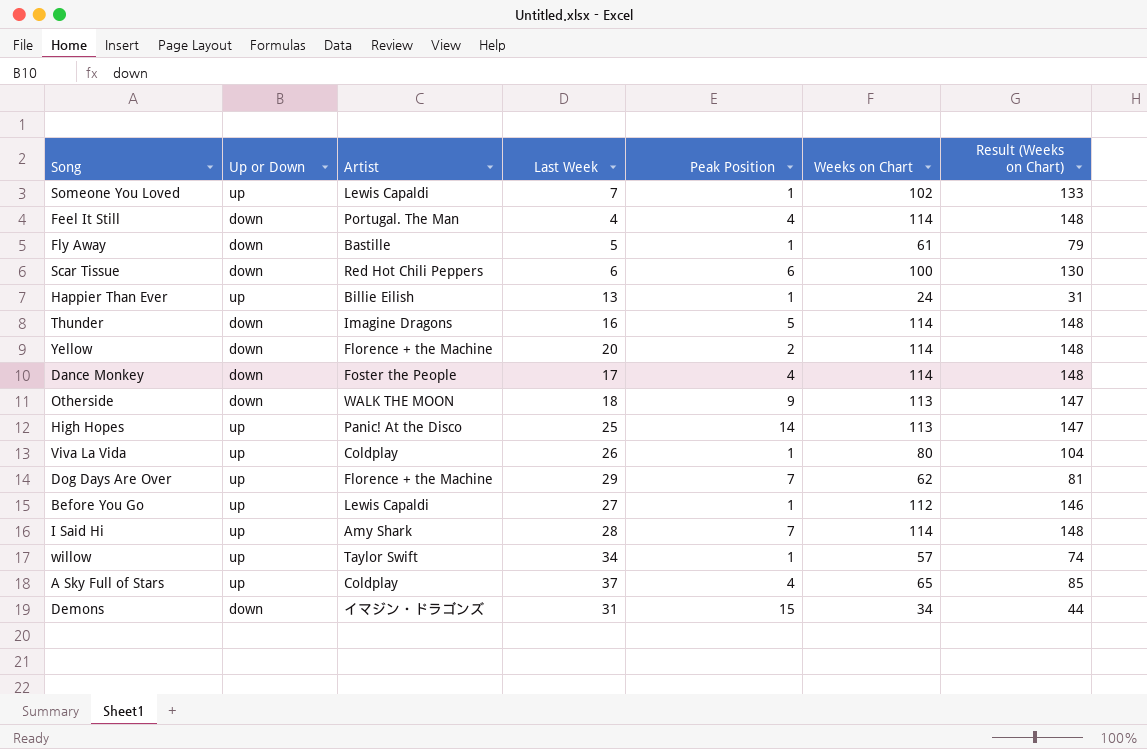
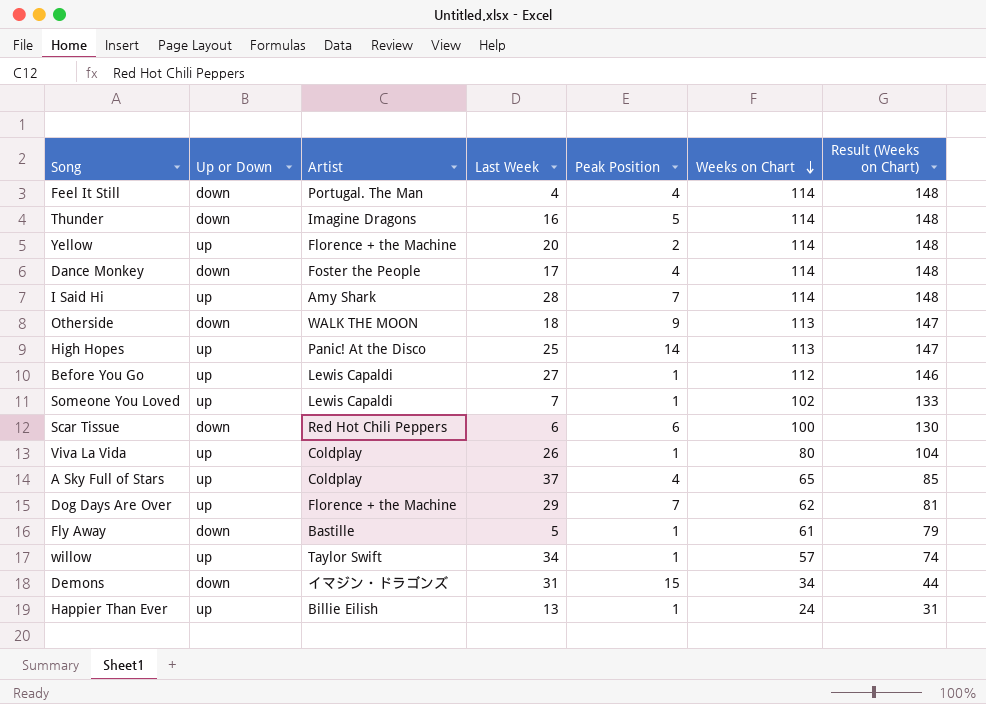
row order: none -> Weeks on Chart descending
Yellow | Up or Down: down -> up

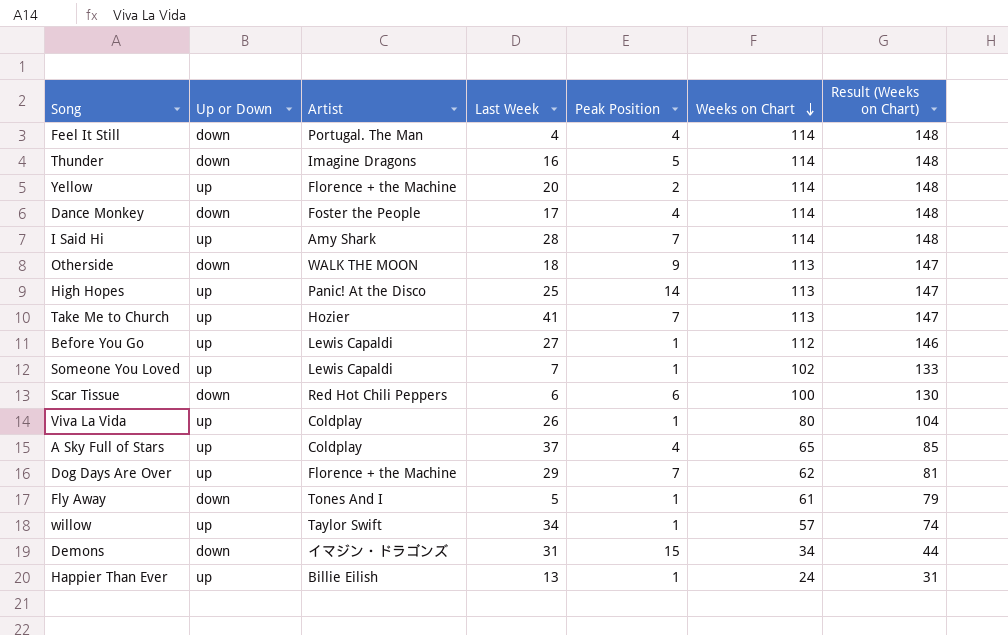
row Take Me to Church: none -> up | Hozier | 41 | 7 | 113 | 147
Fly Away | Artist: Bastille -> Tones And I

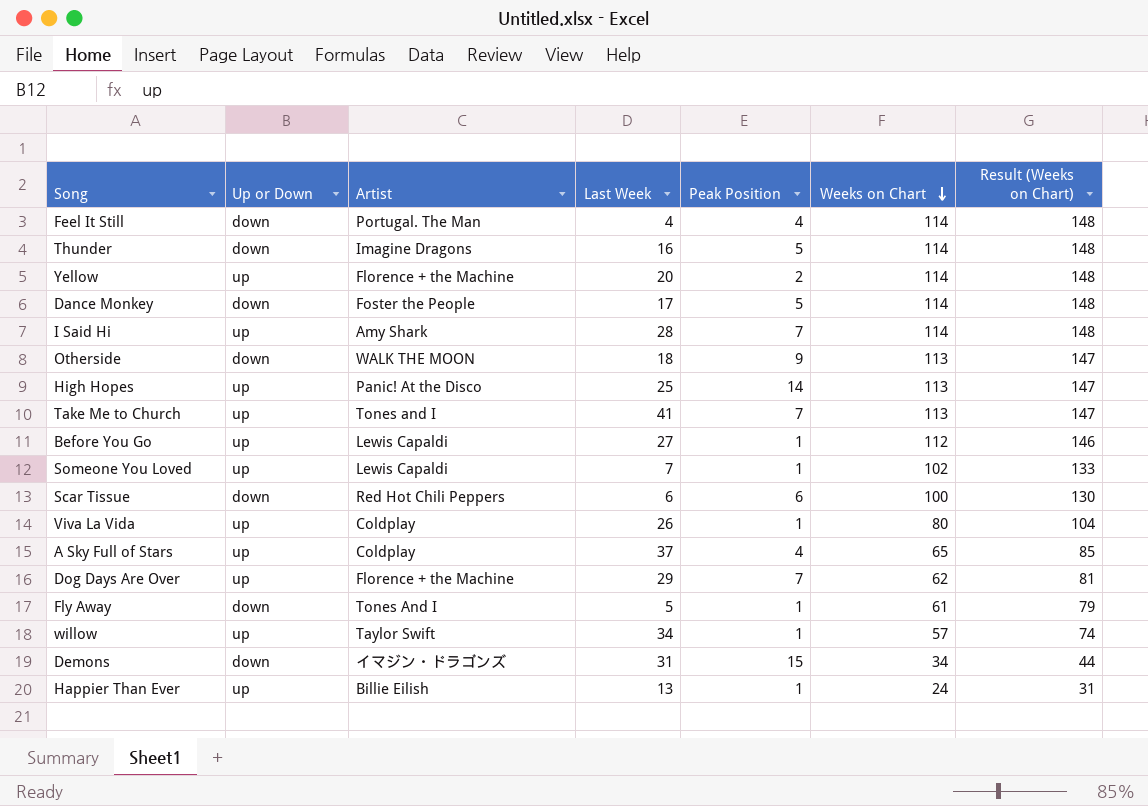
Dance Monkey | Peak Position: 4 -> 5
Take Me to Church | Artist: Hozier -> Tones and I

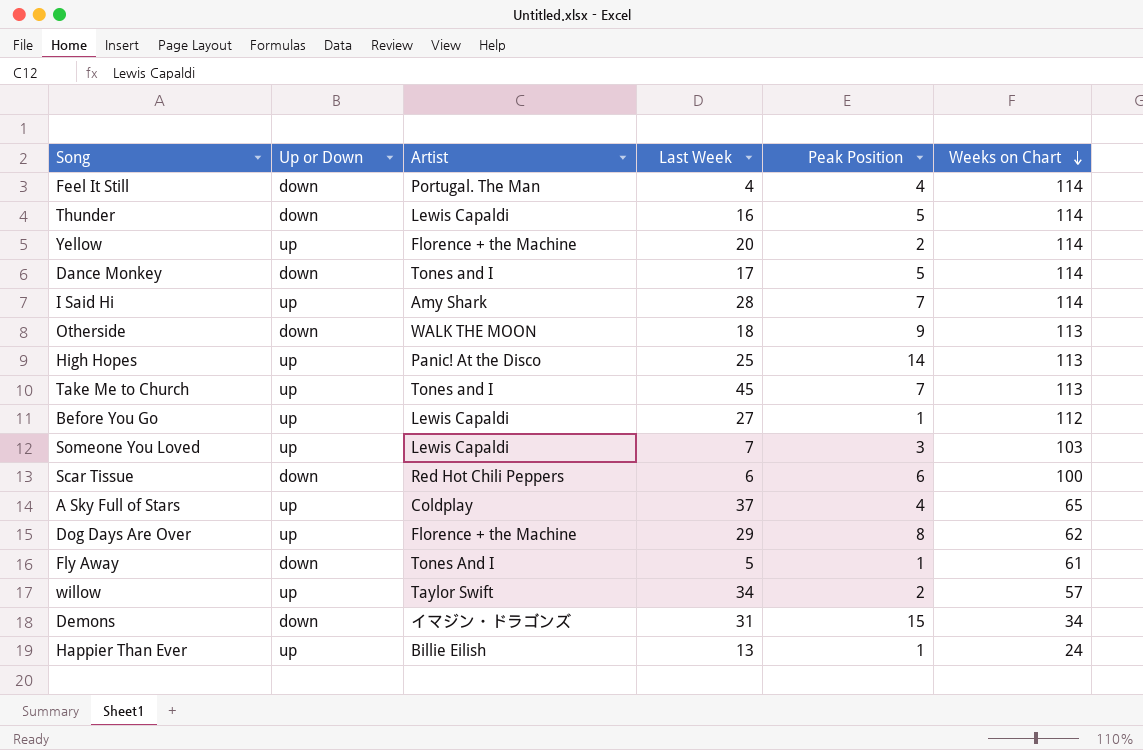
column Result (Weeks on Chart) | formula: [Weeks on Chart] * 1.3 -> none
row Viva La Vida: up | Coldplay | 26 | 1 | 80 | 104 -> none
Thunder | Artist: Imagine Dragons -> Lewis Capaldi
Dance Monkey | Artist: Foster the People -> Tones and I
Take Me to Church | Last Week: 41 -> 45
Someone You Loved | Peak Position: 1 -> 3
Someone You Loved | Weeks on Chart: 102 -> 103
Dog Days Are Over | Peak Position: 7 -> 8
willow | Peak Position: 1 -> 2

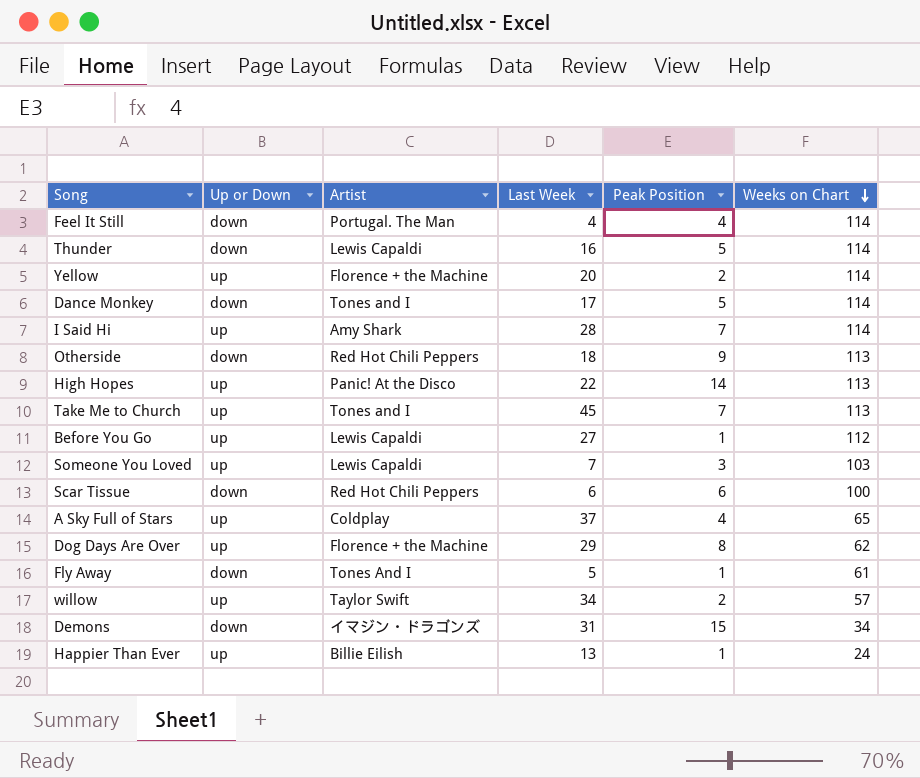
Otherside | Artist: WALK THE MOON -> Red Hot Chili Peppers
High Hopes | Last Week: 25 -> 22

